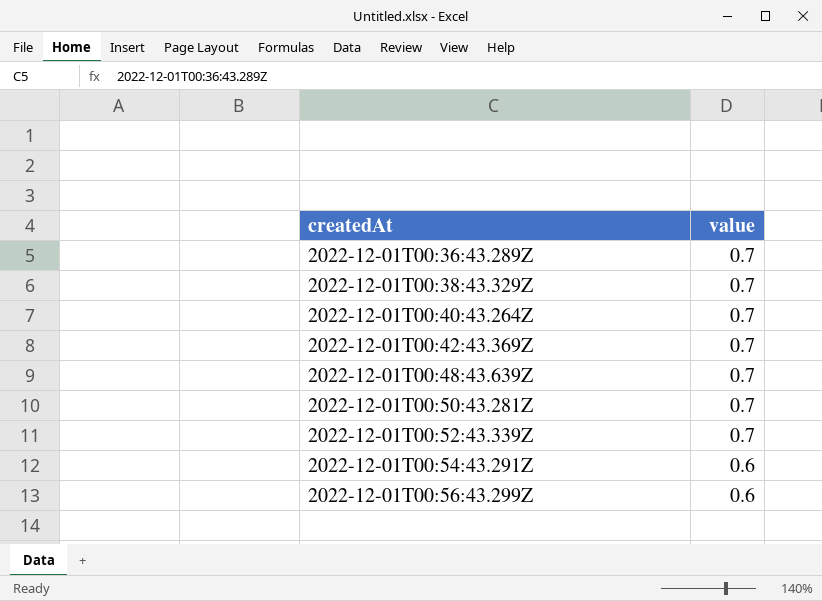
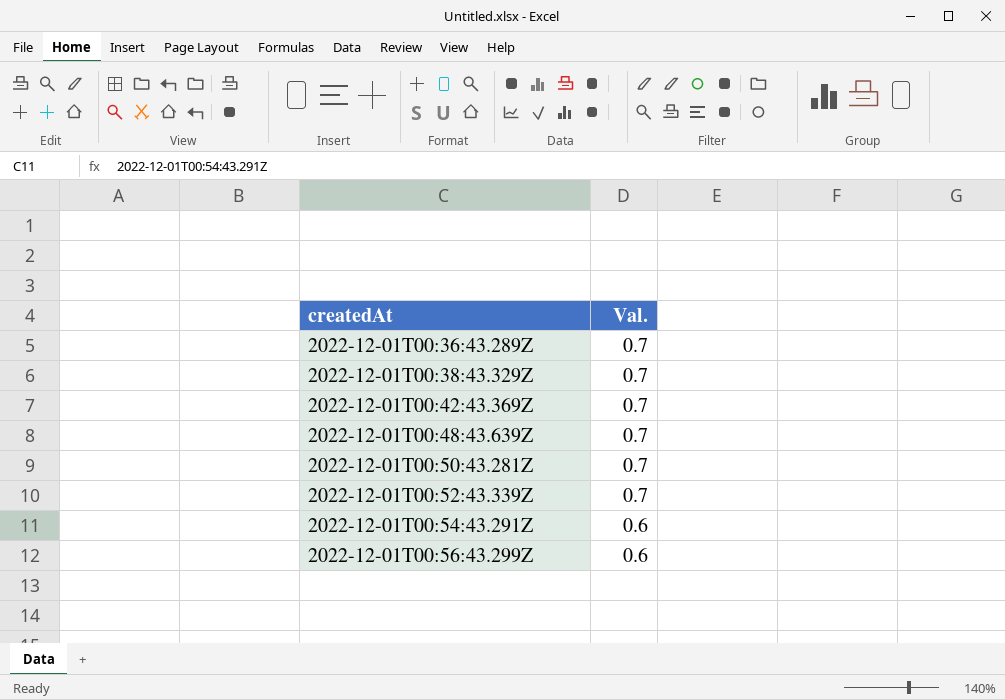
column name: value -> Val.
row 2022-12-01T00:40:43.264Z: 0.7 -> none

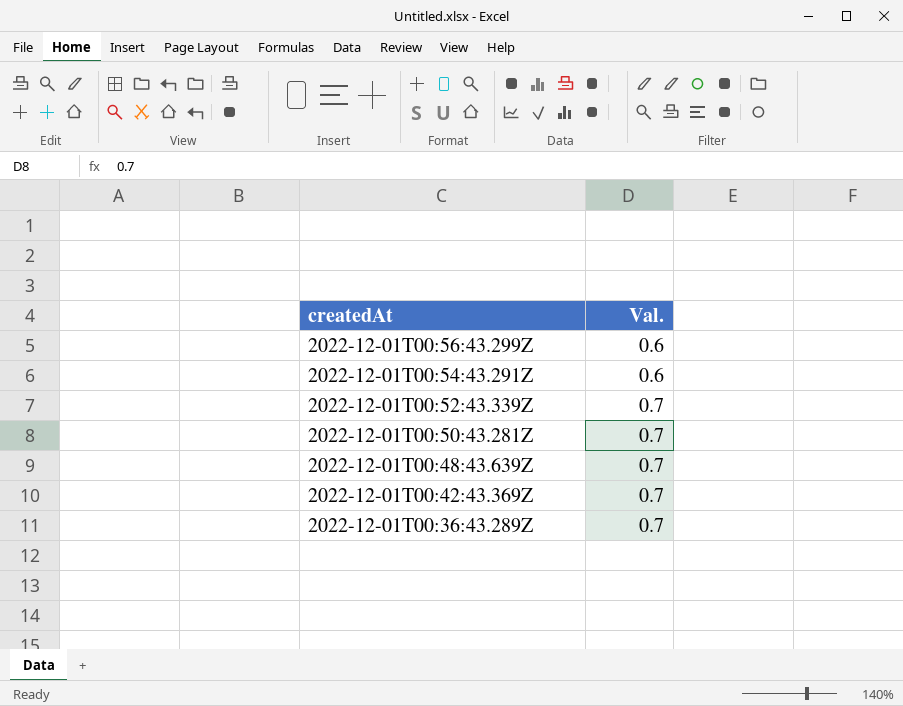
row order: createdAt ascending -> createdAt descending
row 2022-12-01T00:38:43.329Z: 0.7 -> none

